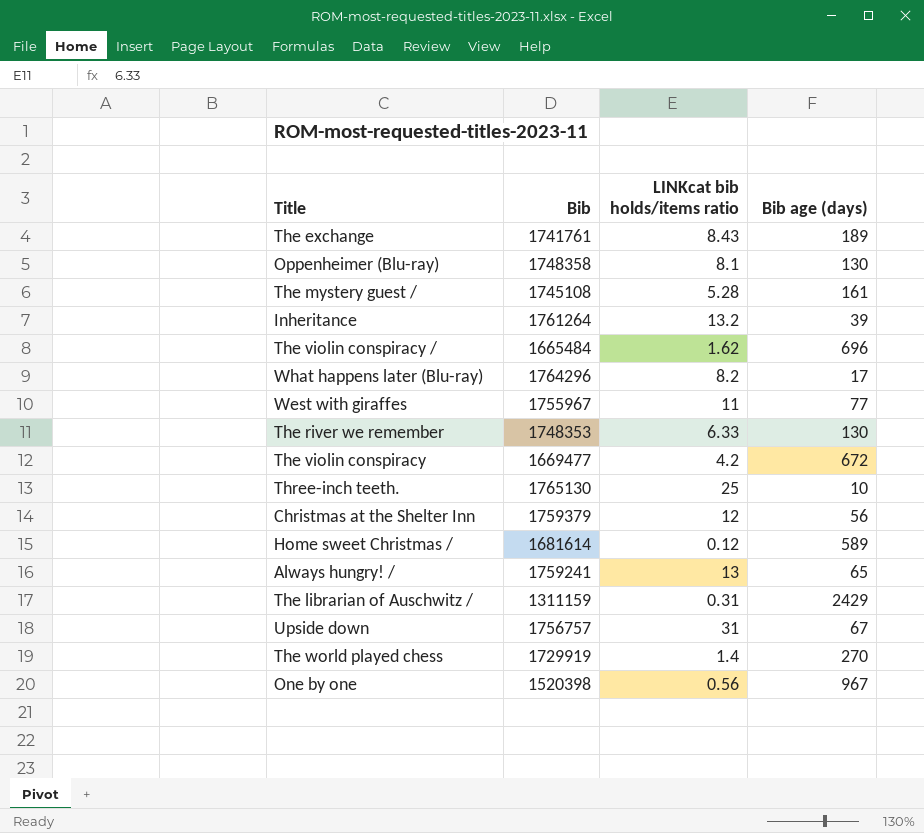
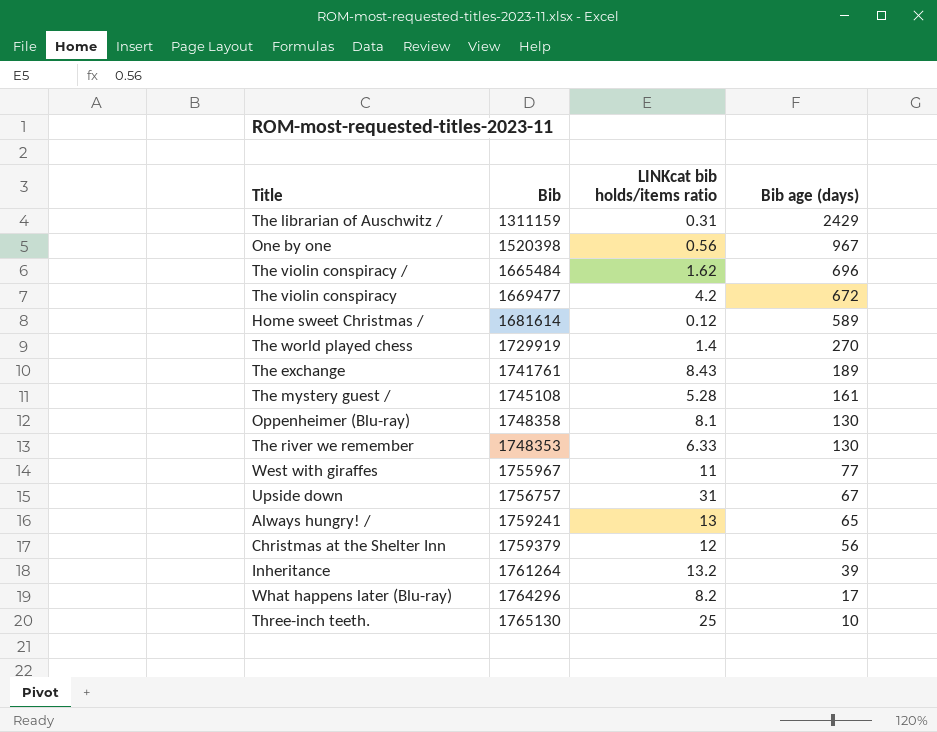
row order: none -> Bib age (days) descending

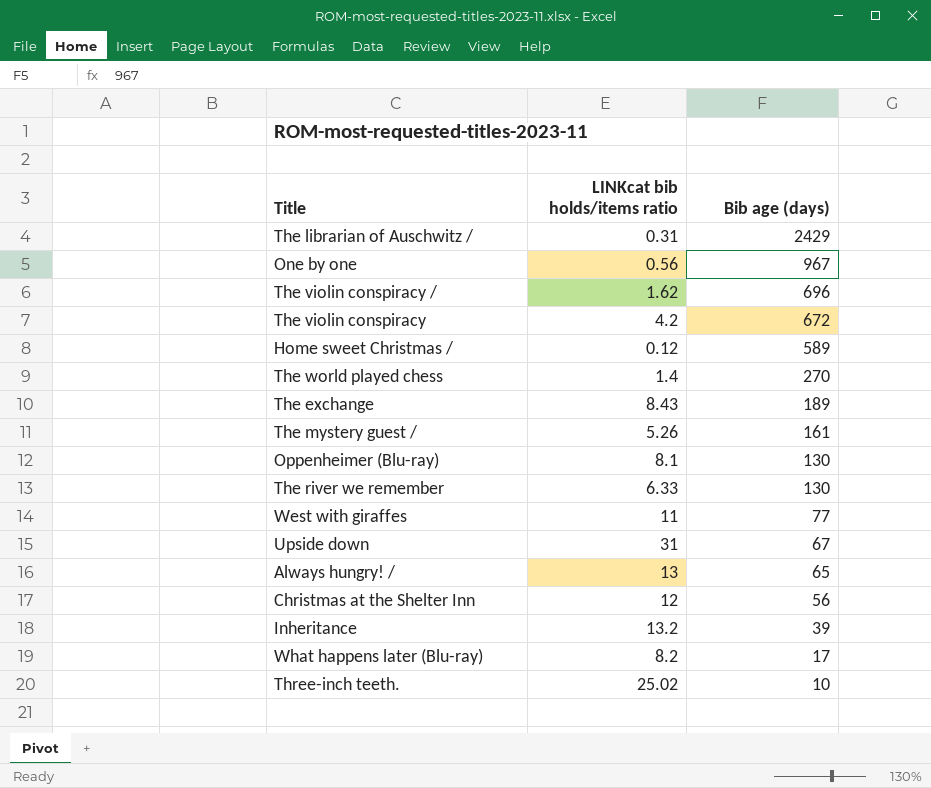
column Bib | position: 2 -> none
The mystery guest / | LINKcat bib holds/items ratio: 5.28 -> 5.26
Three-inch teeth. | LINKcat bib holds/items ratio: 25 -> 25.02

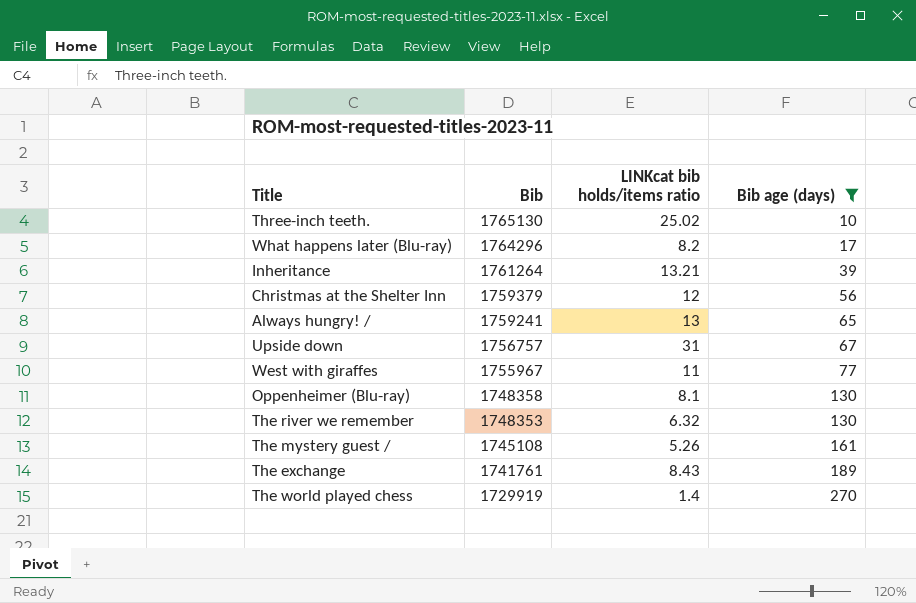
filter: none -> Bib age (days) <= 270
row order: Bib age (days) descending -> Bib descending
column Bib | position: none -> 2
Inheritance | LINKcat bib holds/items ratio: 13.2 -> 13.21
The river we remember | LINKcat bib holds/items ratio: 6.33 -> 6.32

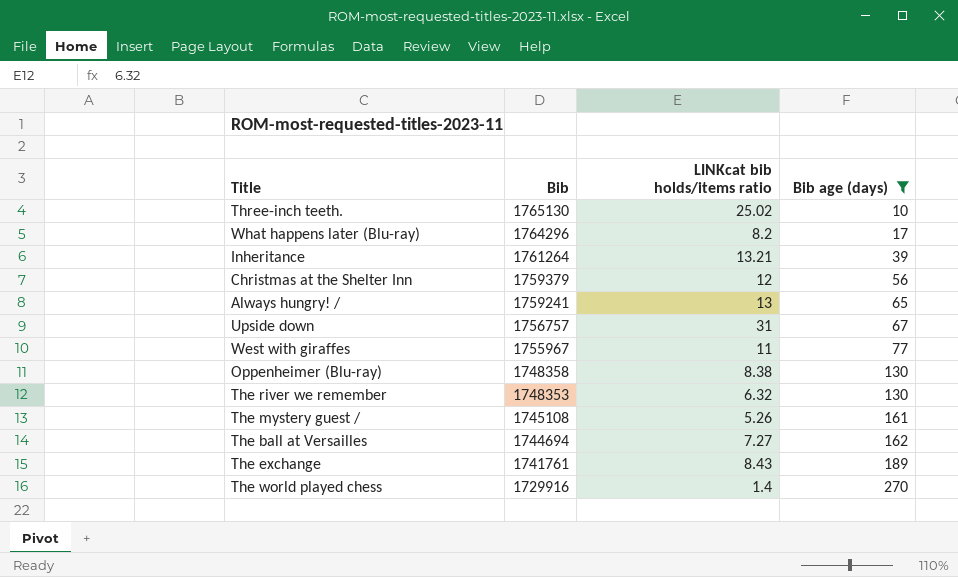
Oppenheimer (Blu-ray) | LINKcat bib holds/items ratio: 8.1 -> 8.38
row The ball at Versailles: none -> 1744694 | 7.27 | 162
The world played chess | Bib: 1729919 -> 1729916

